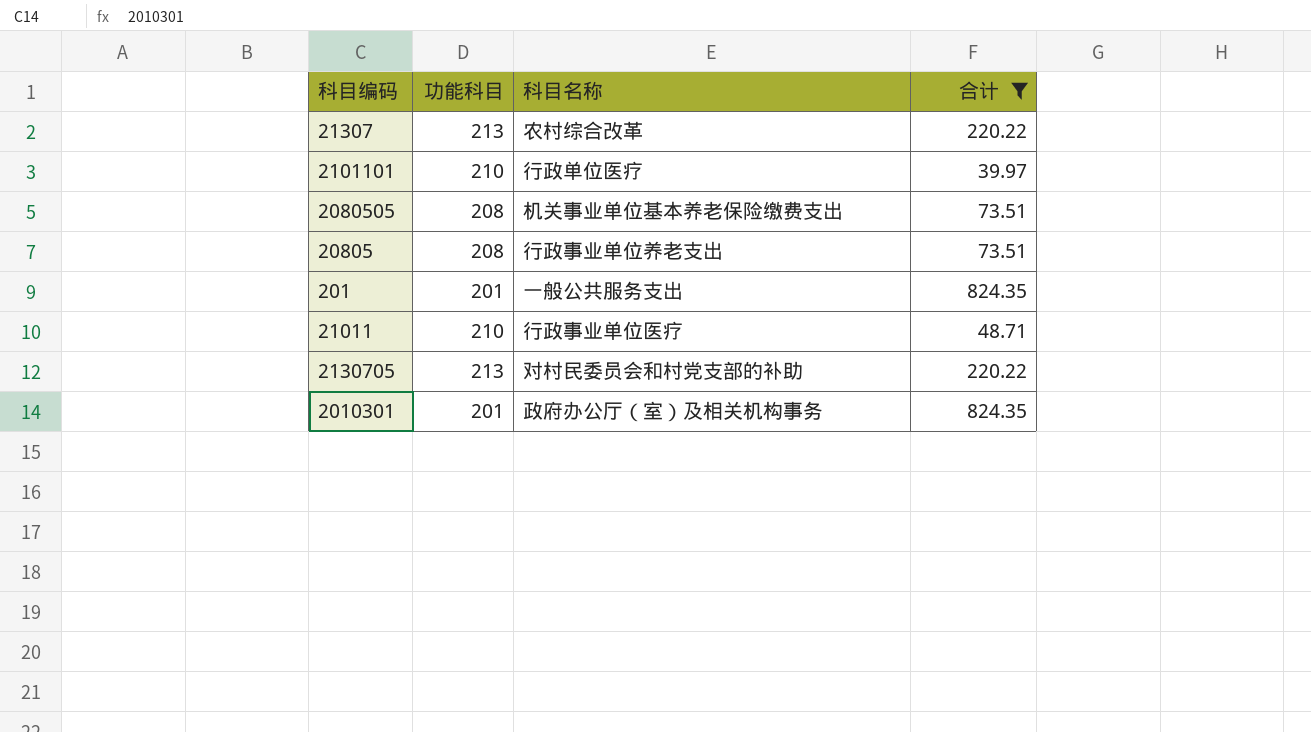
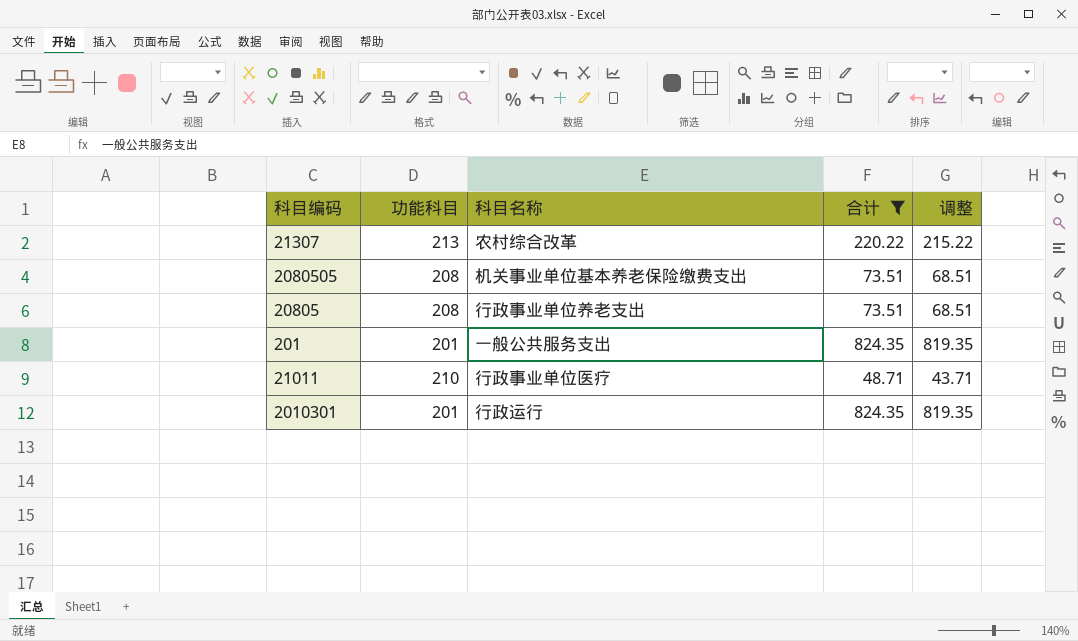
column 调整 | formula: none -> [合计] - 5
row 2101101: 210 | 行政单位医疗 | 39.97 -> none
row 2130705: 213 | 对村民委员会和村党支部的补助 | 220.22 -> none
2010301 | 科目名称: 政府办公厅（室）及相关机构事务 -> 行政运行

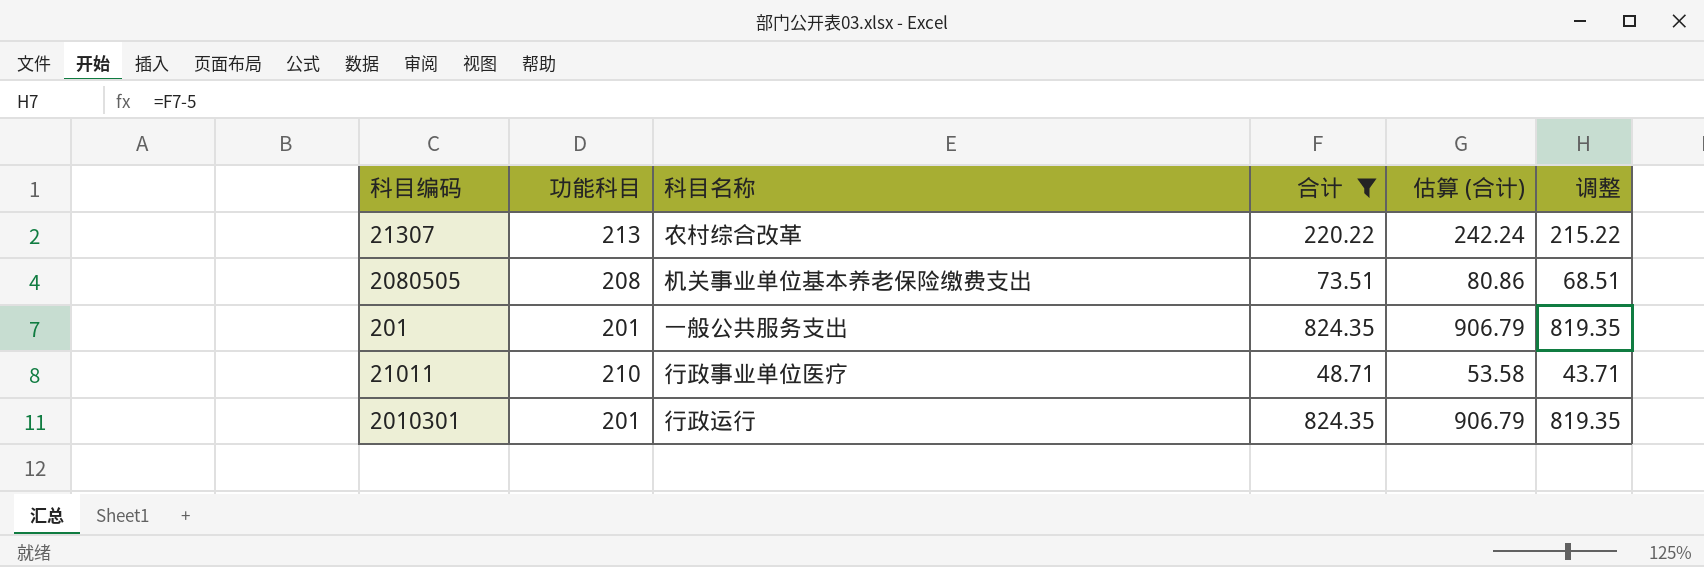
column 估算 (合计) | formula: none -> [合计] * 1.1
row 20805: 208 | 行政事业单位养老支出 | 73.51 | 68.51 -> none

